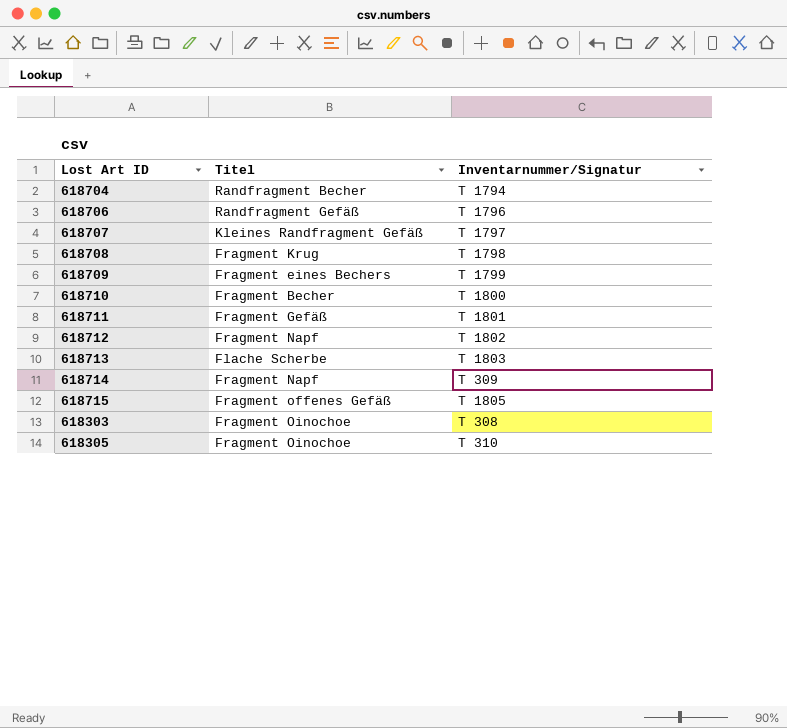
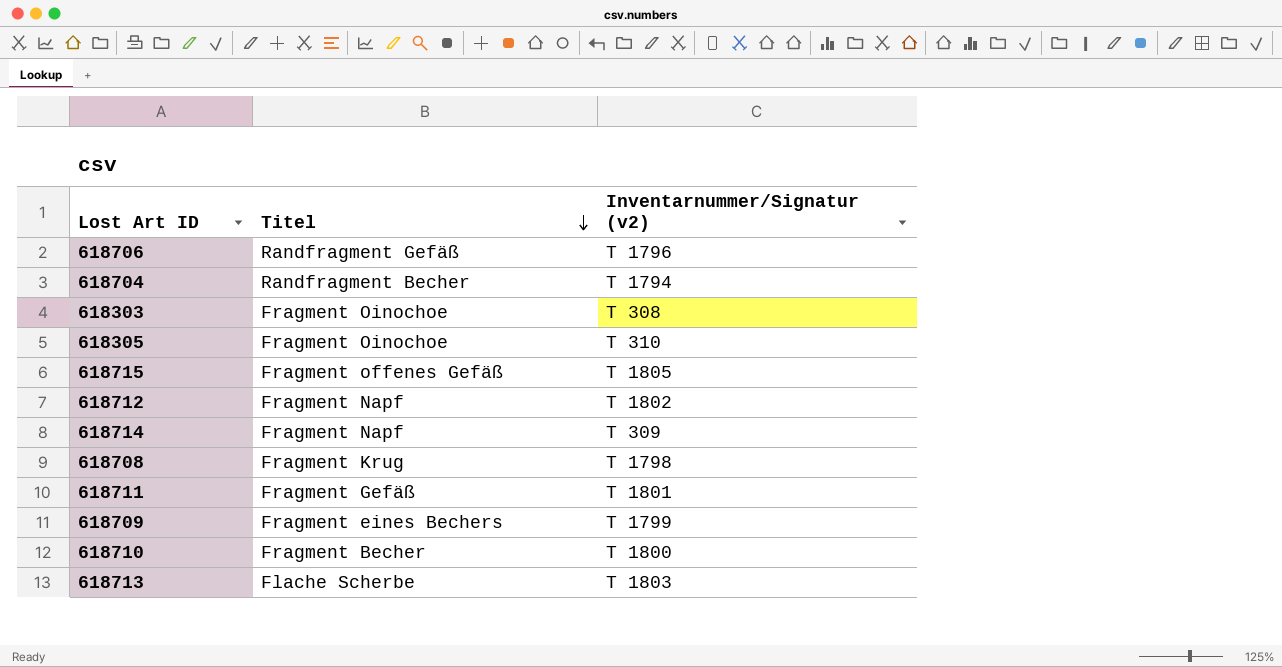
row order: none -> Titel descending
column name: Inventarnummer/Signatur -> Inventarnummer/Signatur (v2)
row 618707: Kleines Randfragment Gefäß | T 1797 -> none

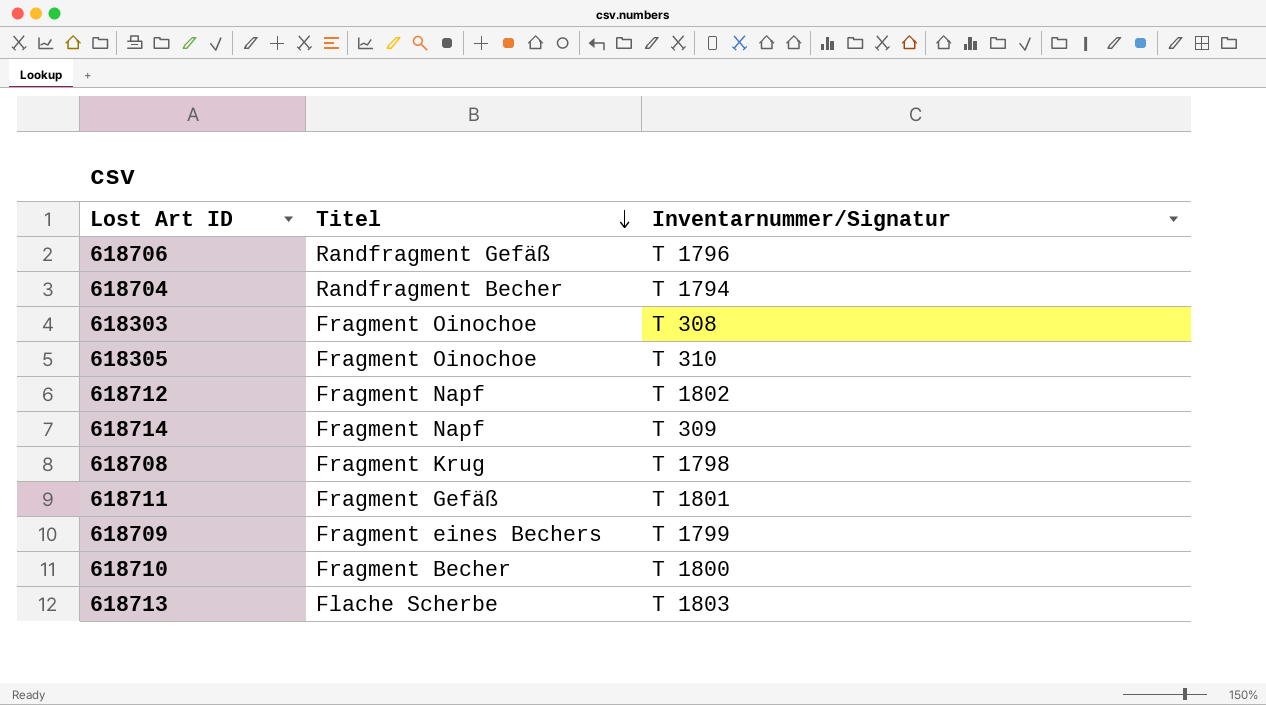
column name: Inventarnummer/Signatur (v2) -> Inventarnummer/Signatur
row 618715: Fragment offenes Gefäß | T 1805 -> none

